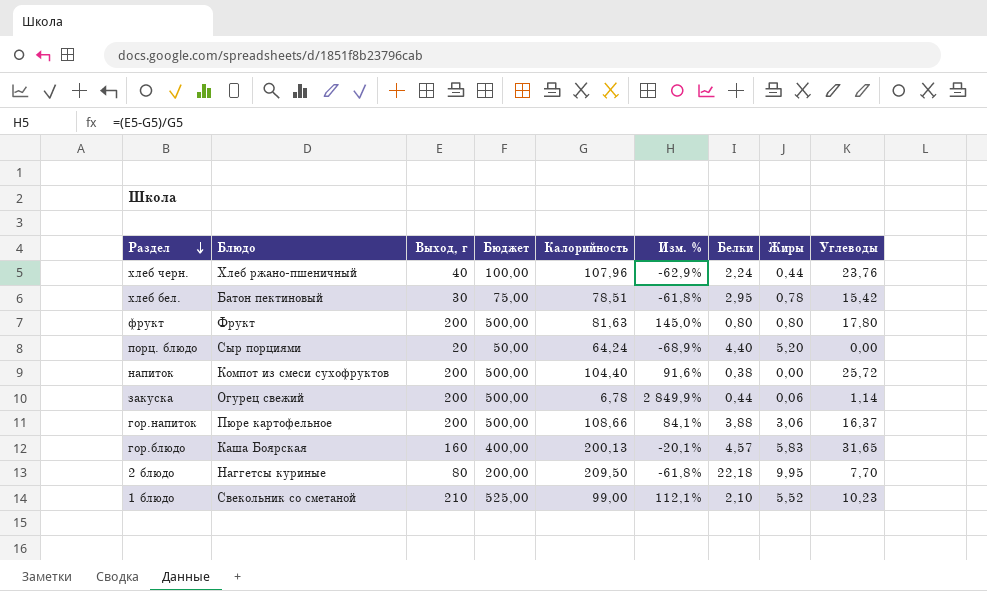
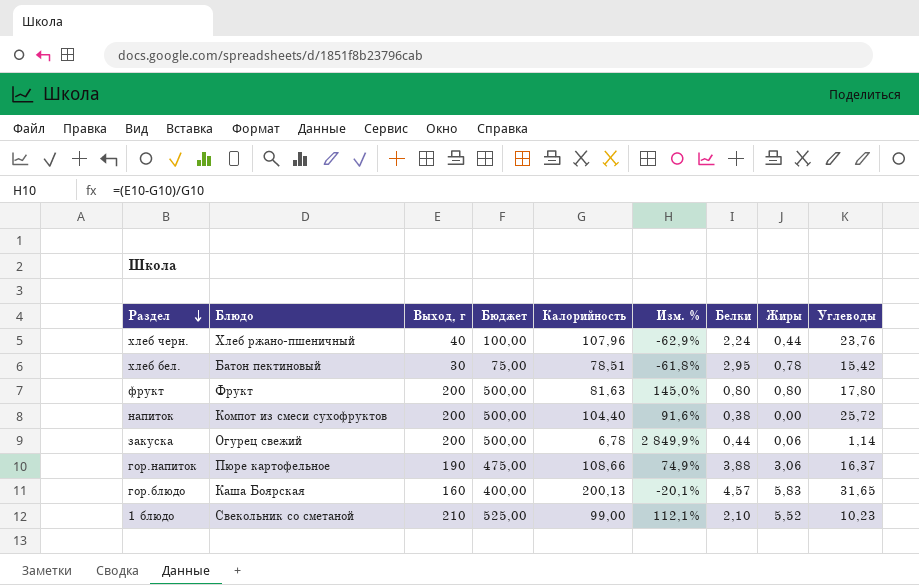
row порц. блюдо: Сыр порциями | 20 | 50,00 | 64,24 | -68,9% | 4,40 | 5,20 | 0,00 -> none
row 2 блюдо: Наггетсы куриные | 80 | 200,00 | 209,50 | -61,8% | 22,18 | 9,95 | 7,70 -> none
гор.напиток | Выход, г: 200 -> 190
гор.напиток | Бюджет: 500,00 -> 475,00
гор.напиток | Изм. %: 84,1% -> 74,9%

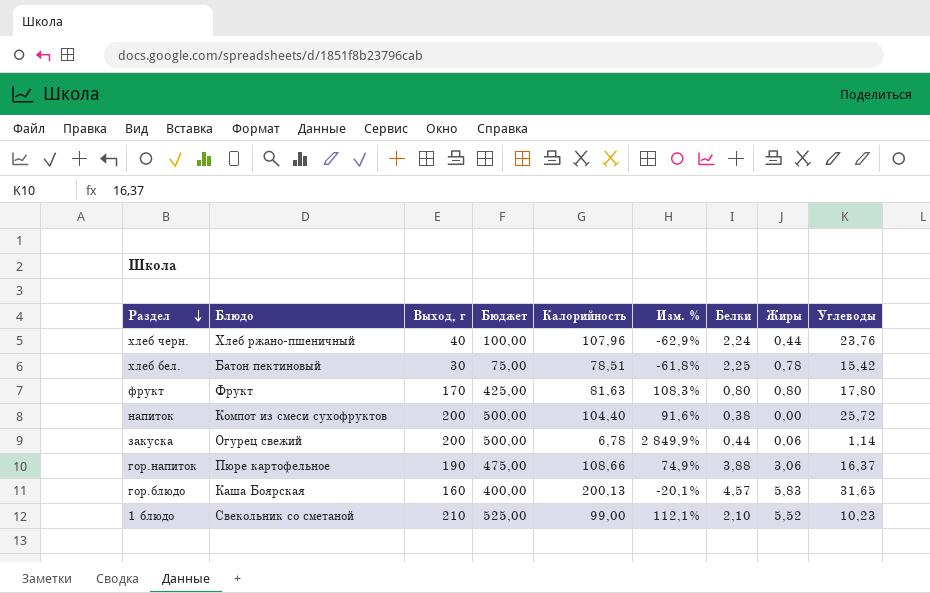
хлеб бел. | Белки: 2,95 -> 2,25
фрукт | Выход, г: 200 -> 170
фрукт | Бюджет: 500,00 -> 425,00
фрукт | Изм. %: 145,0% -> 108,3%

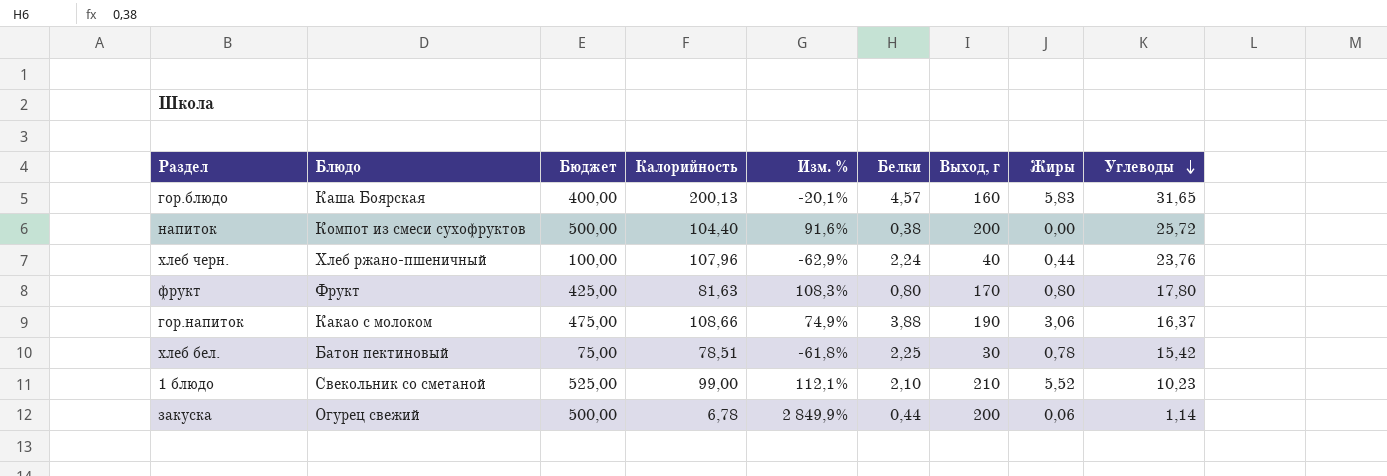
row order: Раздел descending -> Углеводы descending
column Выход, г | position: 3 -> 7
гор.напиток | Блюдо: Пюре картофельное -> Какао с молоком

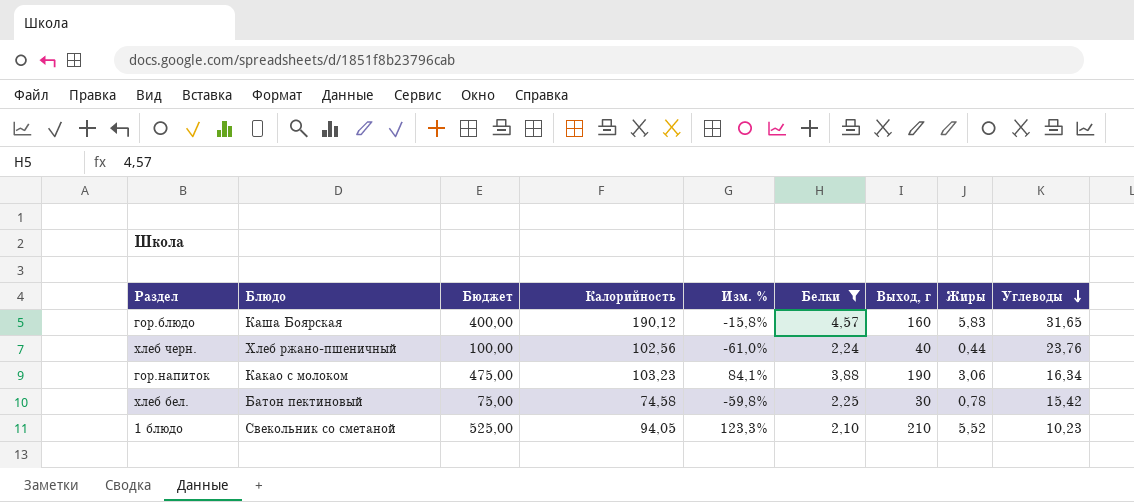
filter: none -> Белки >= 2,10
гор.блюдо | Калорийность: 200,13 -> 190,12
гор.блюдо | Изм. %: -20,1% -> -15,8%
хлеб черн. | Калорийность: 107,96 -> 102,56
хлеб черн. | Изм. %: -62,9% -> -61,0%
гор.напиток | Калорийность: 108,66 -> 103,23
гор.напиток | Изм. %: 74,9% -> 84,1%
гор.напиток | Углеводы: 16,37 -> 16,34
хлеб бел. | Калорийность: 78,51 -> 74,58
хлеб бел. | Изм. %: -61,8% -> -59,8%
1 блюдо | Калорийность: 99,00 -> 94,05
1 блюдо | Изм. %: 112,1% -> 123,3%

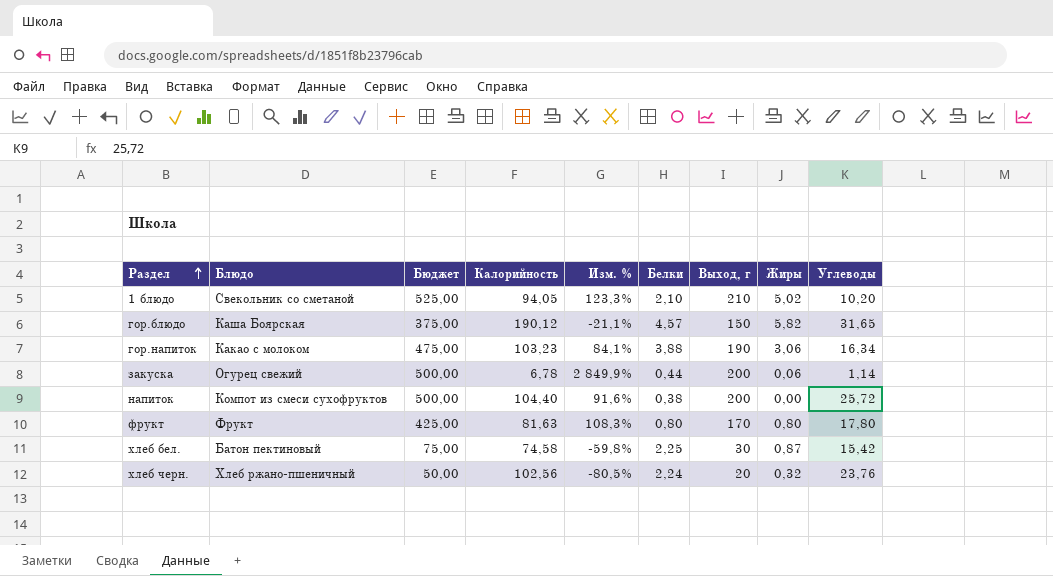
filter: Белки >= 2,10 -> none
row order: Углеводы descending -> Раздел ascending
1 блюдо | Жиры: 5,52 -> 5,02
1 блюдо | Углеводы: 10,23 -> 10,20
гор.блюдо | Бюджет: 400,00 -> 375,00
гор.блюдо | Изм. %: -15,8% -> -21,1%
гор.блюдо | Выход, г: 160 -> 150
гор.блюдо | Жиры: 5,83 -> 5,82
хлеб бел. | Жиры: 0,78 -> 0,87
хлеб черн. | Бюджет: 100,00 -> 50,00
хлеб черн. | Изм. %: -61,0% -> -80,5%
хлеб черн. | Выход, г: 40 -> 20
хлеб черн. | Жиры: 0,44 -> 0,32

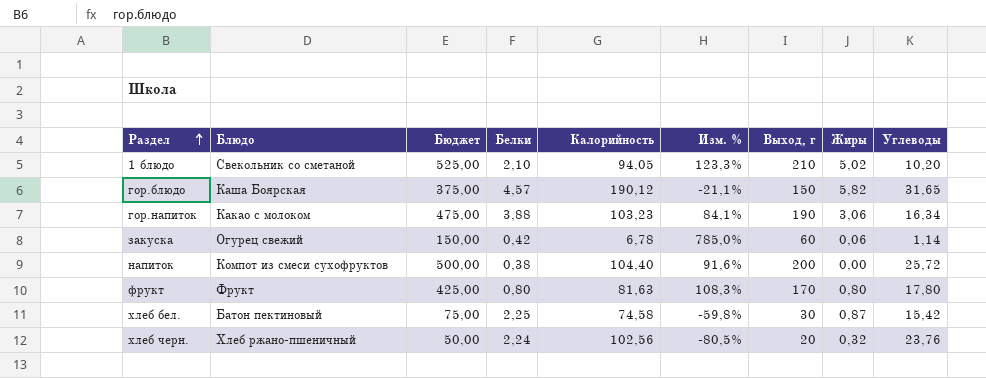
column Белки | position: 6 -> 4
закуска | Бюджет: 500,00 -> 150,00
закуска | Белки: 0,44 -> 0,42
закуска | Изм. %: 2 849,9% -> 785,0%
закуска | Выход, г: 200 -> 60

